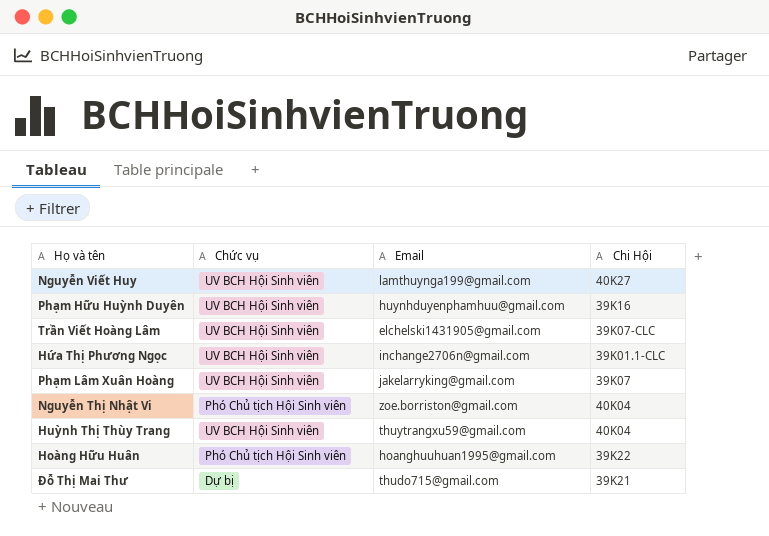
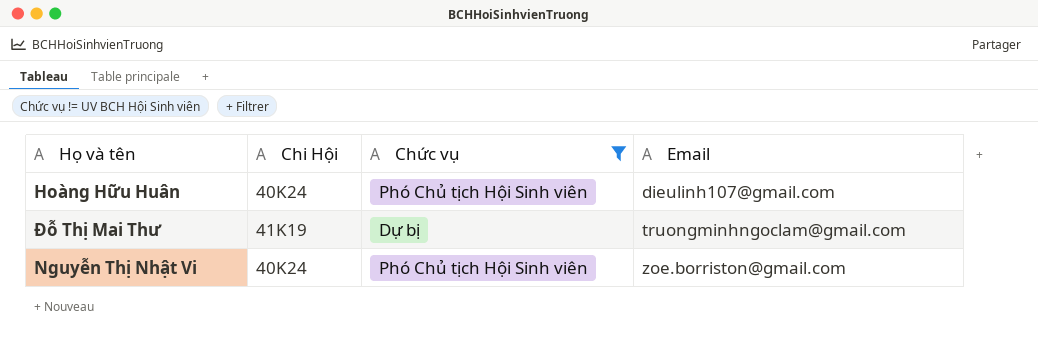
filter: none -> Chức vụ != UV BCH Hội Sinh viên
row order: none -> Email ascending
column Chi Hội | position: 4 -> 2
Hoàng Hữu Huân | Chi Hội: 39K22 -> 40K24
Hoàng Hữu Huân | Email: hoanghuuhuan1995@gmail.com -> dieulinh107@gmail.com
Đỗ Thị Mai Thư | Chi Hội: 39K21 -> 41K19
Đỗ Thị Mai Thư | Email: thudo715@gmail.com -> truongminhngoclam@gmail.com
Nguyễn Thị Nhật Vi | Chi Hội: 40K04 -> 40K24

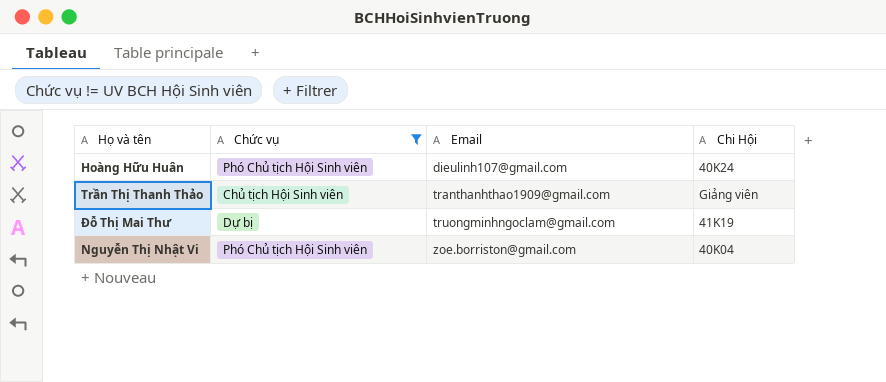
column Chi Hội | position: 2 -> 4
row Trần Thị Thanh Thảo: none -> Chủ tịch Hội Sinh viên | tranthanhthao1909@gmail.com | Giảng viên
Nguyễn Thị Nhật Vi | Chi Hội: 40K24 -> 40K04

